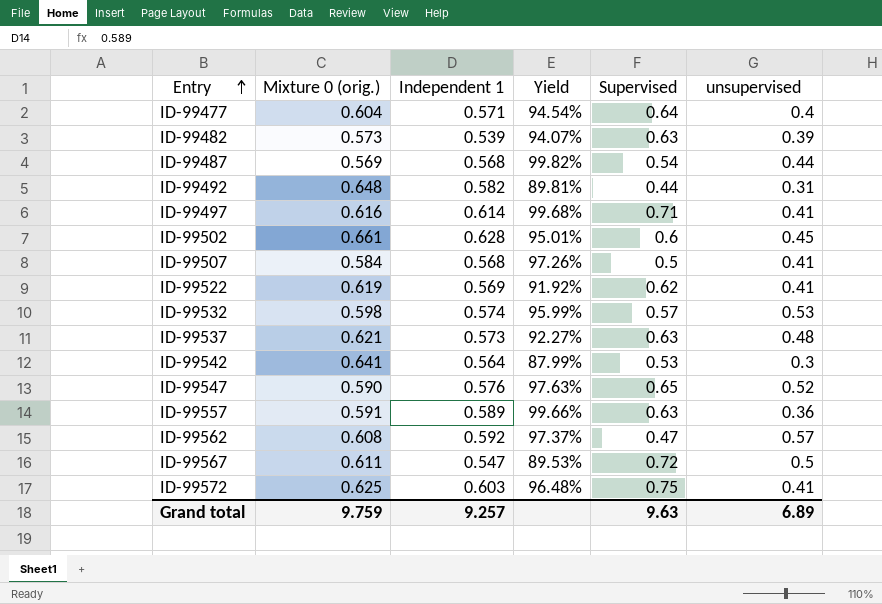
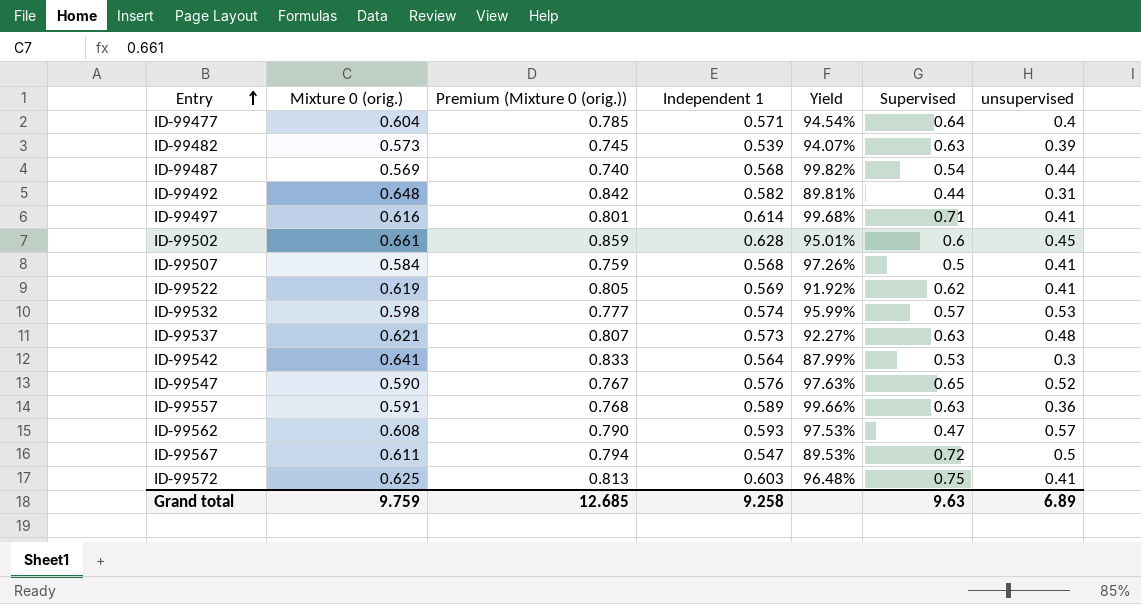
column Premium (Mixture 0 (orig.)) | formula: none -> [Mixture 0 (orig.)] * 1.3
ID-99562 | Independent 1: 0.592 -> 0.593
ID-99562 | Yield: 97.37% -> 97.53%
Grand total | Independent 1: 9.257 -> 9.258

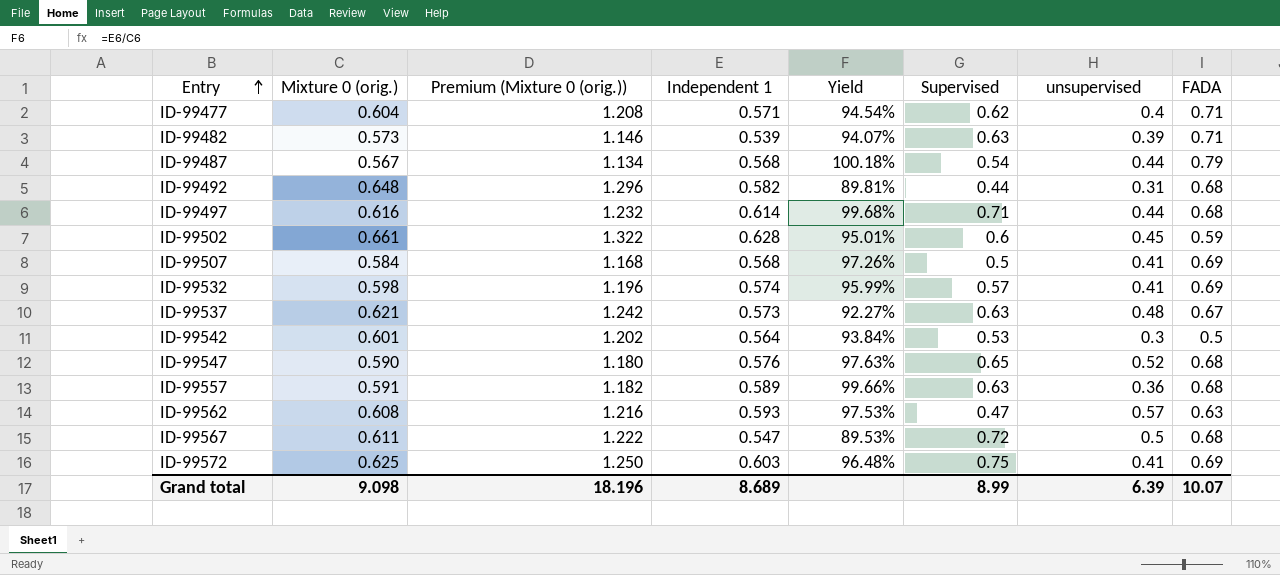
column Premium (Mixture 0 (orig.)) | formula: [Mixture 0 (orig.)] * 1.3 -> [Mixture 0 (orig.)] * 2
column FADA | position: none -> 8
row ID-99522: 0.619 | 0.805 | 0.569 | 91.92% | 0.62 | 0.41 -> none
ID-99477 | Supervised: 0.64 -> 0.62
ID-99487 | Mixture 0 (orig.): 0.569 -> 0.567
ID-99487 | Yield: 99.82% -> 100.18%
ID-99497 | unsupervised: 0.41 -> 0.44
ID-99532 | unsupervised: 0.53 -> 0.41
ID-99542 | Mixture 0 (orig.): 0.641 -> 0.601
ID-99542 | Yield: 87.99% -> 93.84%
Grand total | Mixture 0 (orig.): 9.759 -> 9.098
Grand total | Premium (Mixture 0 (orig.)): 12.685 -> 18.196
Grand total | Independent 1: 9.258 -> 8.689
Grand total | Supervised: 9.63 -> 8.99
Grand total | unsupervised: 6.89 -> 6.39

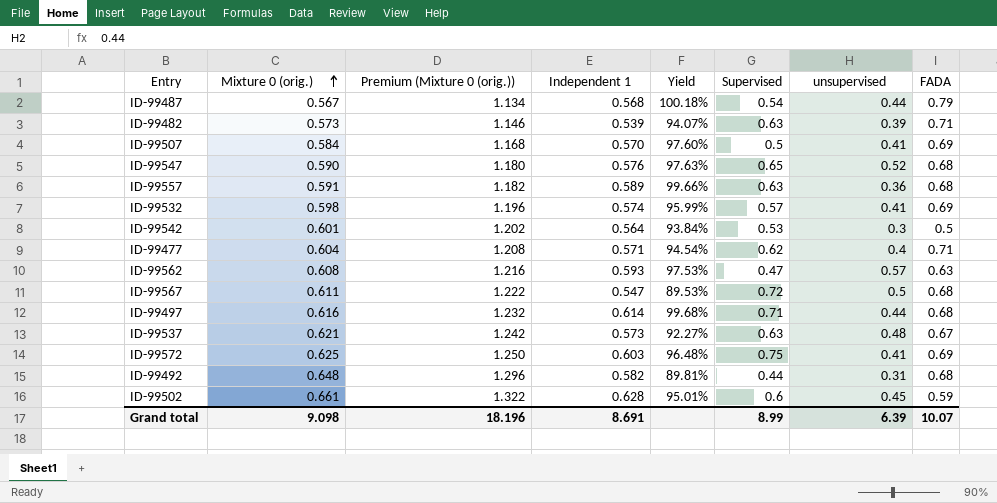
row order: Entry ascending -> Mixture 0 (orig.) ascending
ID-99507 | Independent 1: 0.568 -> 0.570
ID-99507 | Yield: 97.26% -> 97.60%
Grand total | Independent 1: 8.689 -> 8.691

